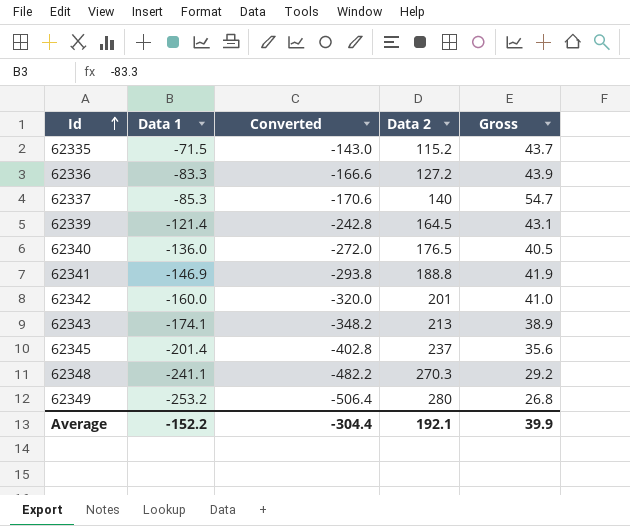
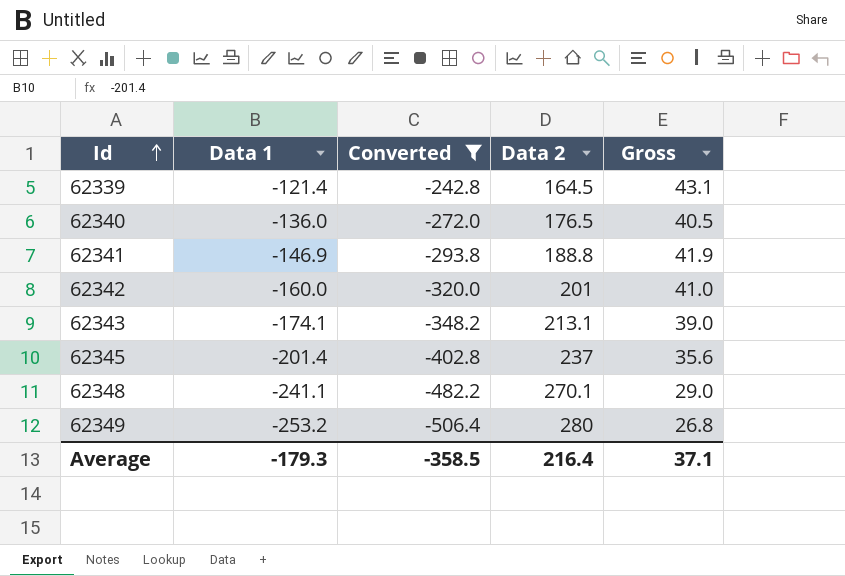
filter: none -> Converted <= -242.8
62343 | Data 2: 213 -> 213.1
62343 | Gross: 38.9 -> 39.0
62348 | Data 2: 270.3 -> 270.1
62348 | Gross: 29.2 -> 29.0
Average | Data 1: -152.2 -> -179.3
Average | Converted: -304.4 -> -358.5
Average | Data 2: 192.1 -> 216.4
Average | Gross: 39.9 -> 37.1

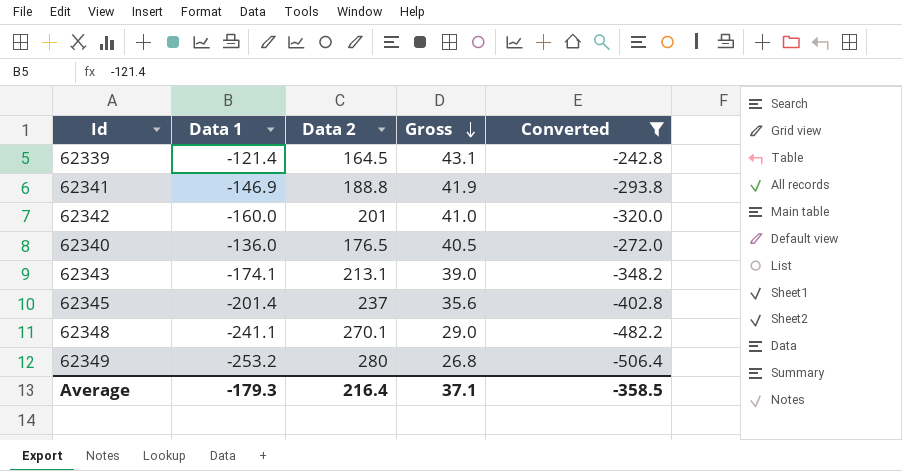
row order: Id ascending -> Gross descending
column Converted | position: 3 -> 5

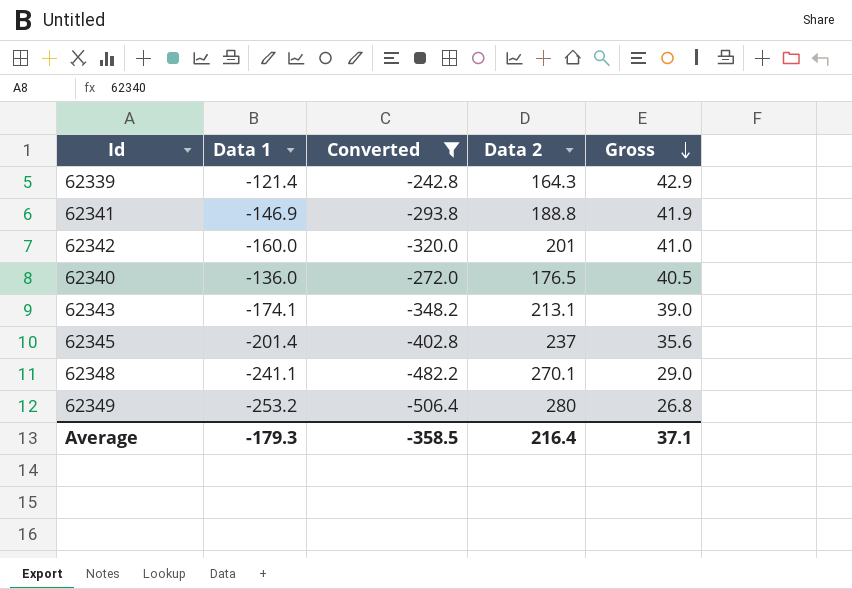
column Converted | position: 5 -> 3
62339 | Data 2: 164.5 -> 164.3
62339 | Gross: 43.1 -> 42.9

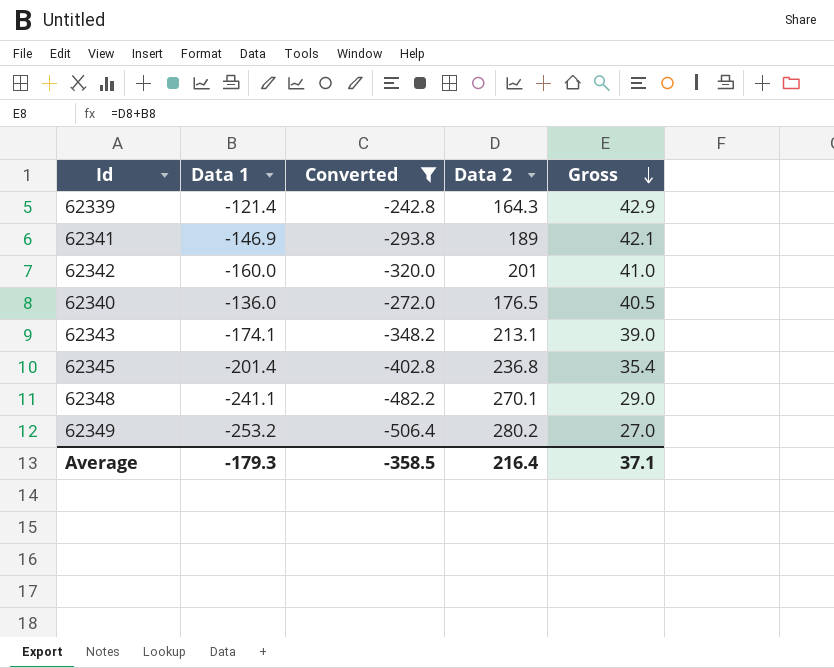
62341 | Data 2: 188.8 -> 189
62341 | Gross: 41.9 -> 42.1
62345 | Data 2: 237 -> 236.8
62345 | Gross: 35.6 -> 35.4
62349 | Data 2: 280 -> 280.2
62349 | Gross: 26.8 -> 27.0

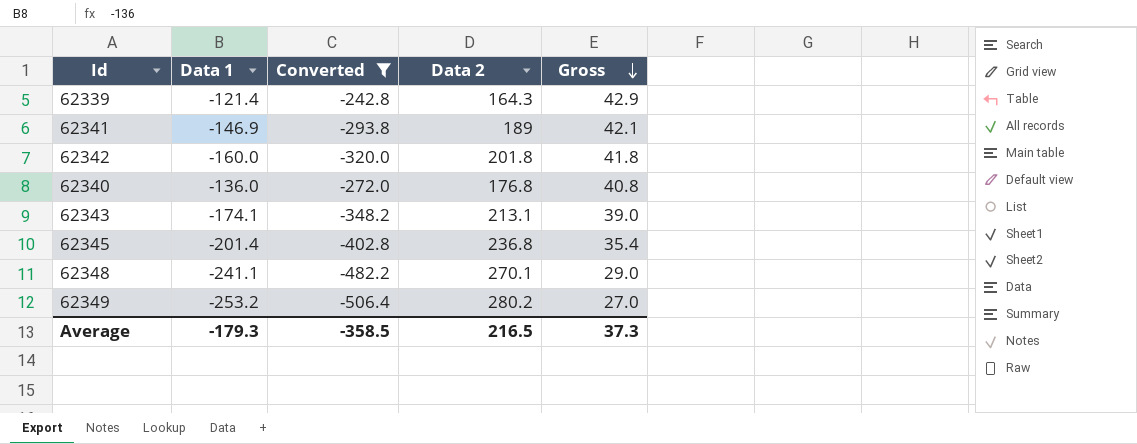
62342 | Data 2: 201 -> 201.8
62342 | Gross: 41.0 -> 41.8
62340 | Data 2: 176.5 -> 176.8
62340 | Gross: 40.5 -> 40.8
Average | Data 2: 216.4 -> 216.5
Average | Gross: 37.1 -> 37.3

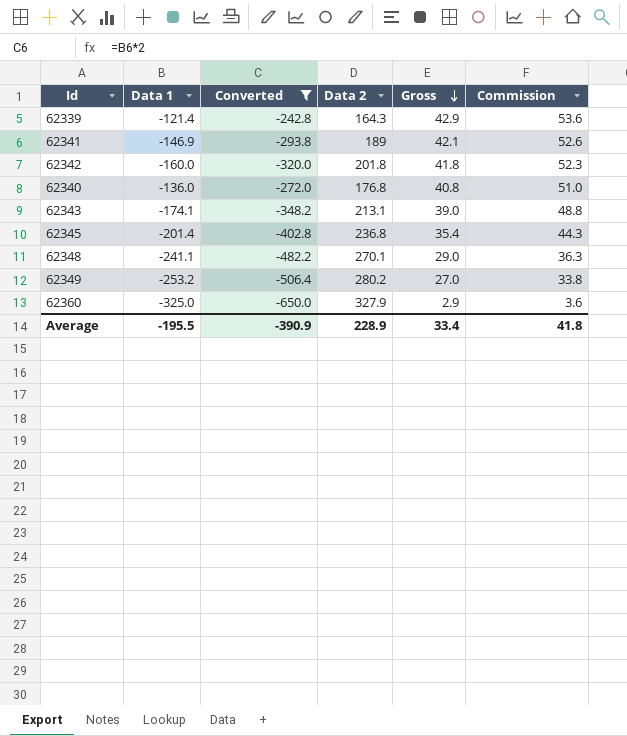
column Commission | formula: none -> [Gross] * 1.25
row 62360: none -> -325.0 | -650.0 | 327.9 | 2.9 | 3.6
Average | Data 1: -179.3 -> -195.5
Average | Converted: -358.5 -> -390.9
Average | Data 2: 216.5 -> 228.9
Average | Gross: 37.3 -> 33.4

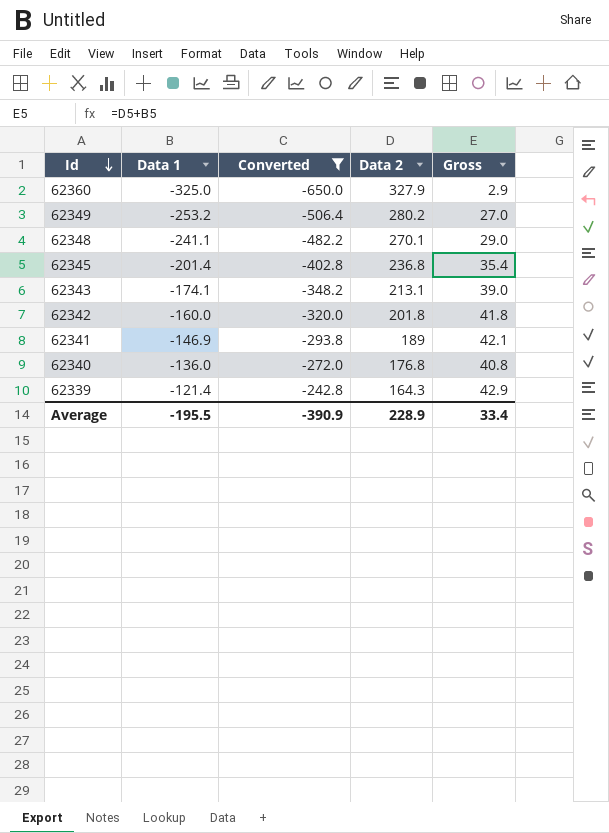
row order: Gross descending -> Id descending
column Commission | formula: [Gross] * 1.25 -> none

